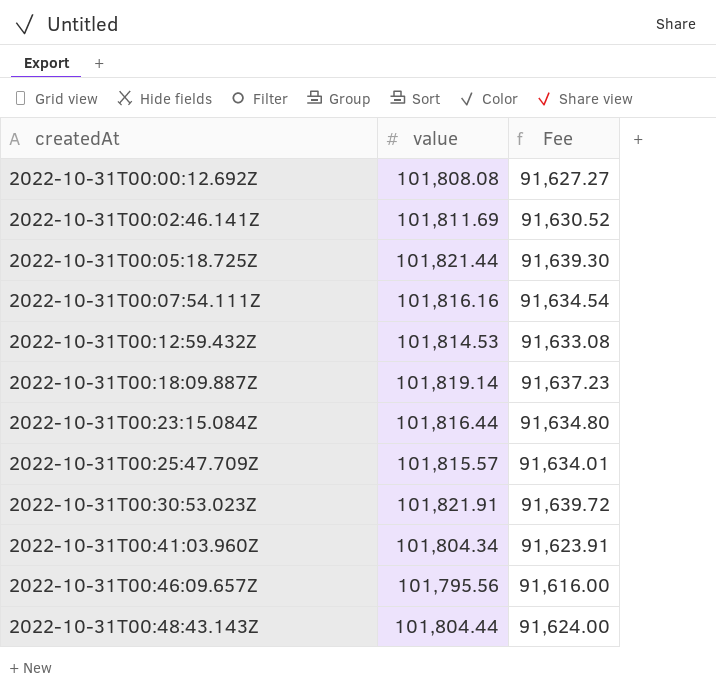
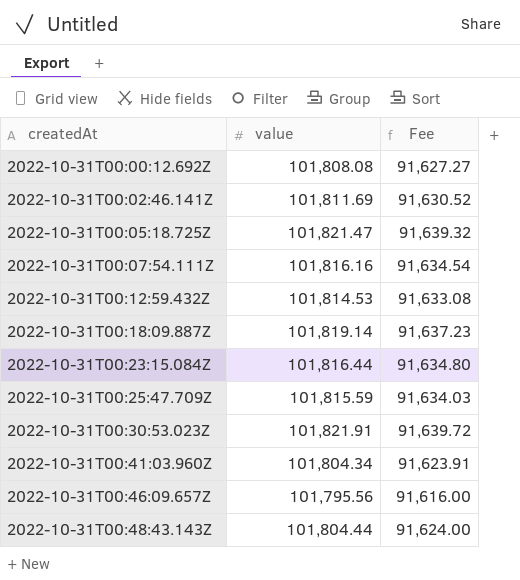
2022-10-31T00:05:18.725Z | value: 101,821.44 -> 101,821.47
2022-10-31T00:05:18.725Z | Fee: 91,639.30 -> 91,639.32
2022-10-31T00:25:47.709Z | value: 101,815.57 -> 101,815.59
2022-10-31T00:25:47.709Z | Fee: 91,634.01 -> 91,634.03

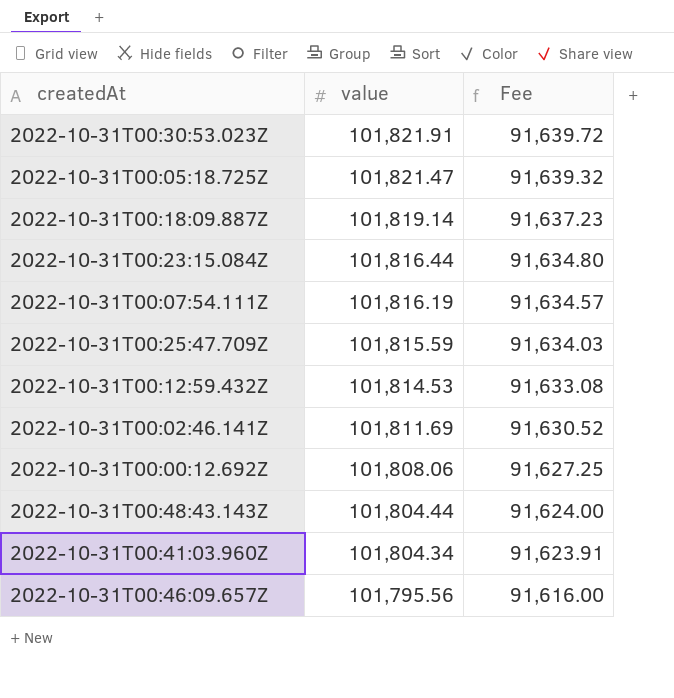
row order: createdAt ascending -> value descending
2022-10-31T00:07:54.111Z | value: 101,816.16 -> 101,816.19
2022-10-31T00:07:54.111Z | Fee: 91,634.54 -> 91,634.57
2022-10-31T00:00:12.692Z | value: 101,808.08 -> 101,808.06
2022-10-31T00:00:12.692Z | Fee: 91,627.27 -> 91,627.25

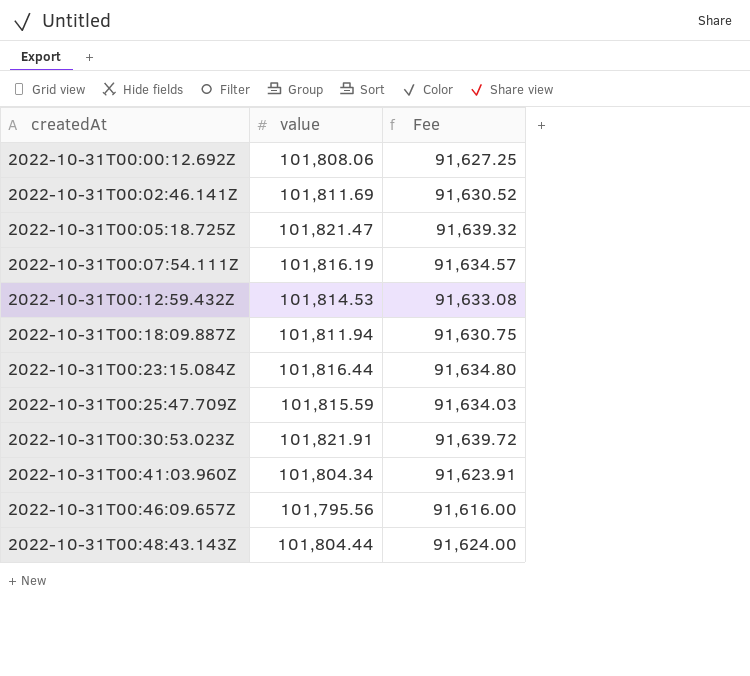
row order: value descending -> createdAt ascending
2022-10-31T00:18:09.887Z | value: 101,819.14 -> 101,811.94
2022-10-31T00:18:09.887Z | Fee: 91,637.23 -> 91,630.75

